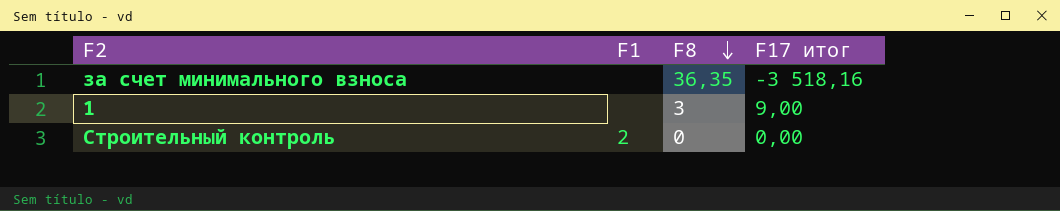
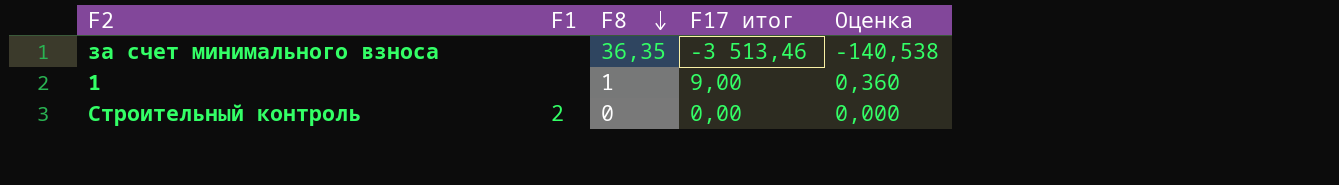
column Оценка | formula: none -> [F17 итог] * 0,04
за счет минимального взноса | F17 итог: -3 518,16 -> -3 513,46
1 | F8: 3 -> 1

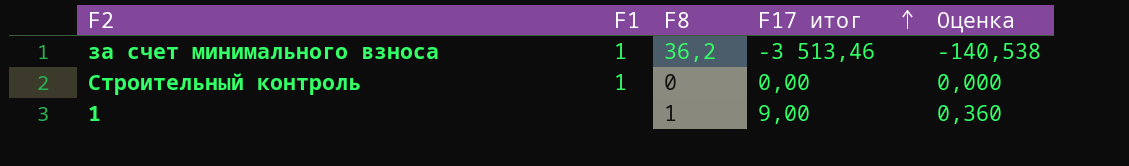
row order: F8 descending -> F17 итог ascending
за счет минимального взноса | F1: none -> 1
за счет минимального взноса | F8: 36,35 -> 36,2
Строительный контроль | F1: 2 -> 1

